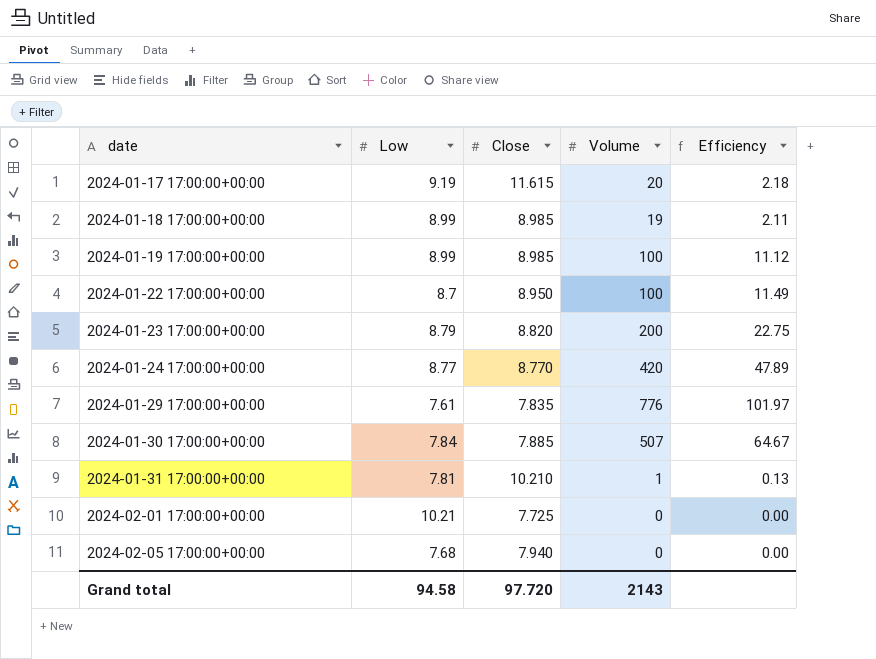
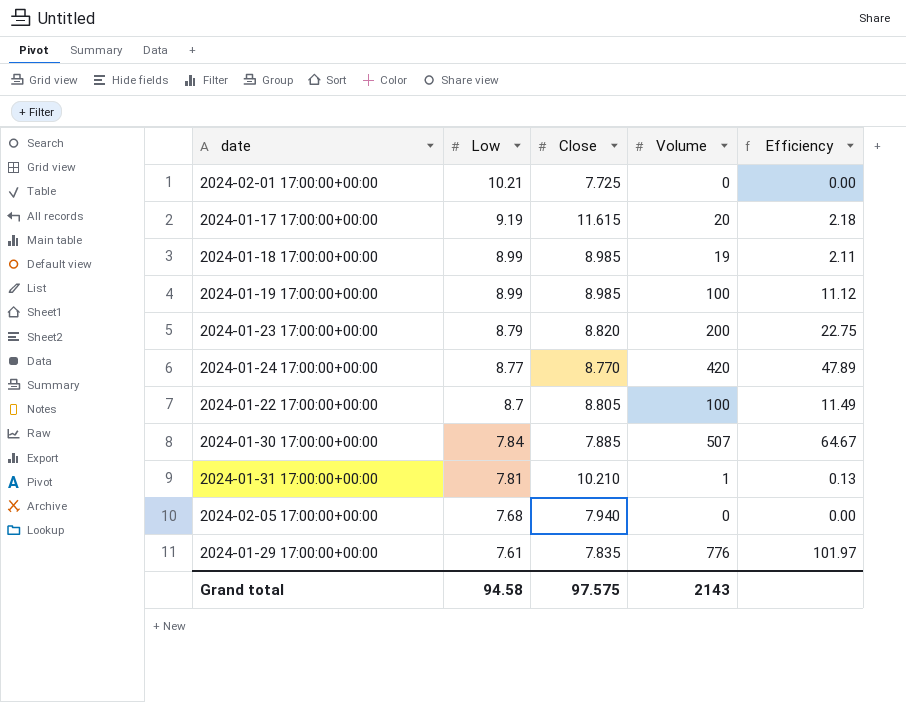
row order: date ascending -> Low descending
2024-01-22 17:00:00+00:00 | Close: 8.950 -> 8.805
Grand total | Close: 97.720 -> 97.575

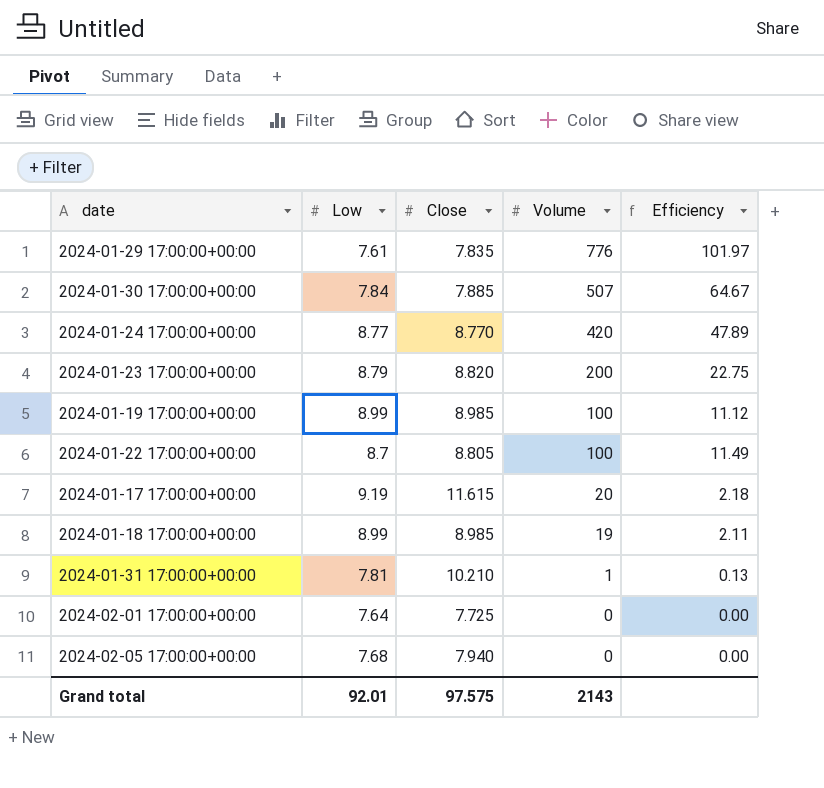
row order: Low descending -> Volume descending
2024-02-01 17:00:00+00:00 | Low: 10.21 -> 7.64
Grand total | Low: 94.58 -> 92.01

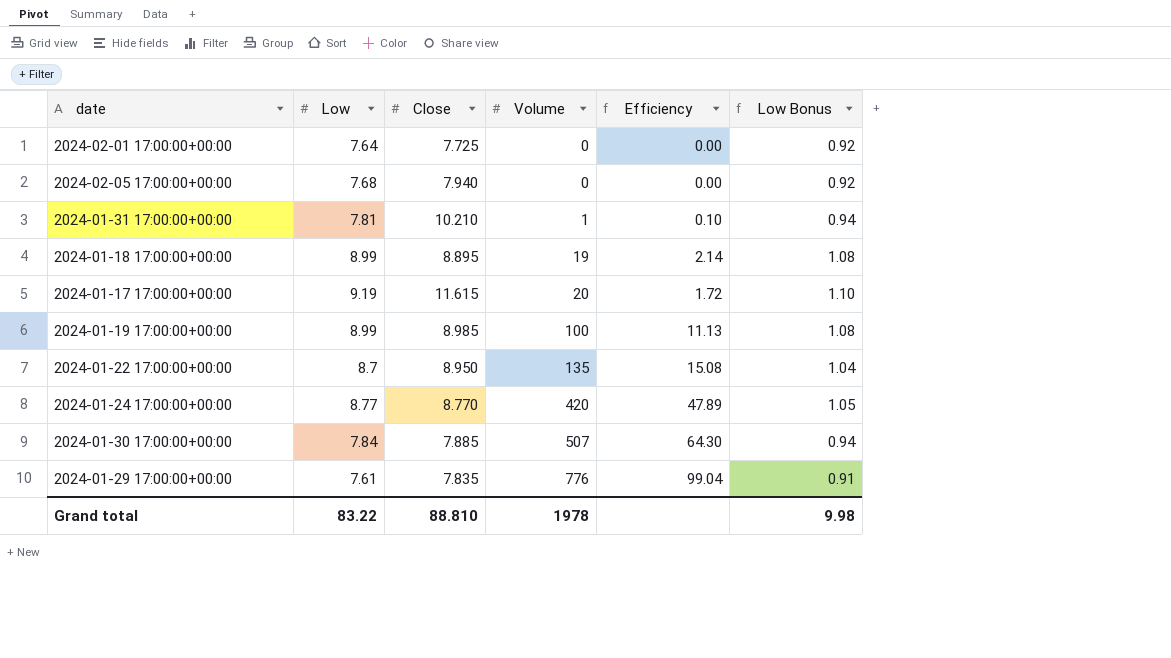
row order: Volume descending -> Volume ascending
column Efficiency | formula: [Volume] / [Low] -> [Volume] / [Close]
column Low Bonus | formula: none -> [Low] * 0.12
row 2024-01-23 17:00:00+00:00: 8.79 | 8.820 | 200 | 22.75 -> none
2024-01-18 17:00:00+00:00 | Close: 8.985 -> 8.895
2024-01-22 17:00:00+00:00 | Close: 8.805 -> 8.950
2024-01-22 17:00:00+00:00 | Volume: 100 -> 135
Grand total | Low: 92.01 -> 83.22
Grand total | Close: 97.575 -> 88.810
Grand total | Volume: 2143 -> 1978

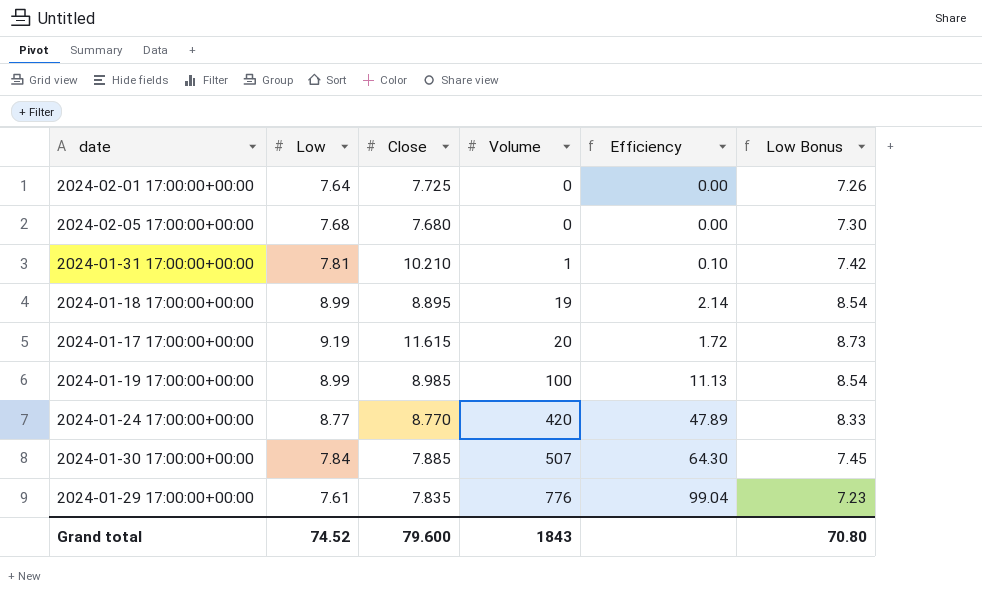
column Low Bonus | formula: [Low] * 0.12 -> [Low] * 0.95
row 2024-01-22 17:00:00+00:00: 8.7 | 8.950 | 135 | 15.08 | 1.04 -> none
2024-02-05 17:00:00+00:00 | Close: 7.940 -> 7.680
Grand total | Low: 83.22 -> 74.52
Grand total | Close: 88.810 -> 79.600
Grand total | Volume: 1978 -> 1843
Grand total | Low Bonus: 9.98 -> 70.80

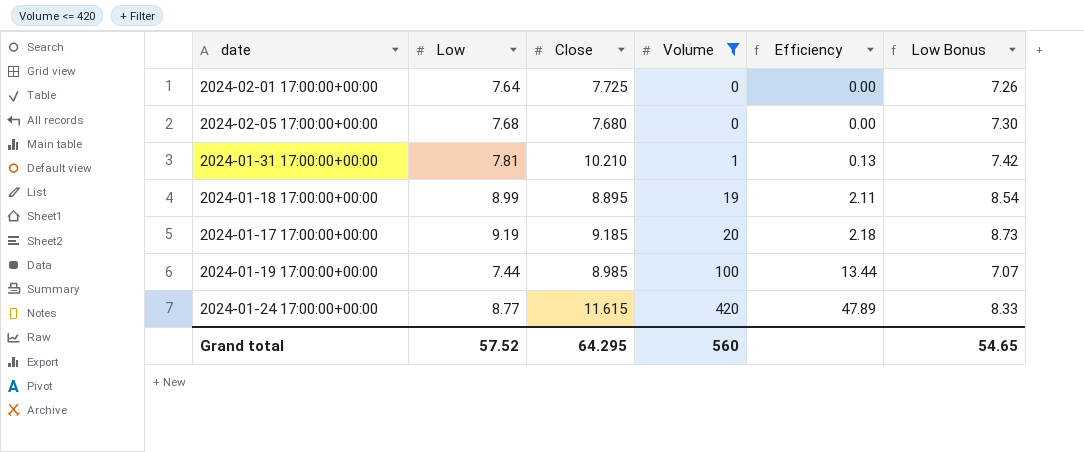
filter: none -> Volume <= 420
column Efficiency | formula: [Volume] / [Close] -> [Volume] / [Low]
2024-01-17 17:00:00+00:00 | Close: 11.615 -> 9.185
2024-01-19 17:00:00+00:00 | Low: 8.99 -> 7.44
2024-01-19 17:00:00+00:00 | Low Bonus: 8.54 -> 7.07
2024-01-24 17:00:00+00:00 | Close: 8.770 -> 11.615
Grand total | Low: 74.52 -> 57.52
Grand total | Close: 79.600 -> 64.295
Grand total | Volume: 1843 -> 560
Grand total | Low Bonus: 70.80 -> 54.65

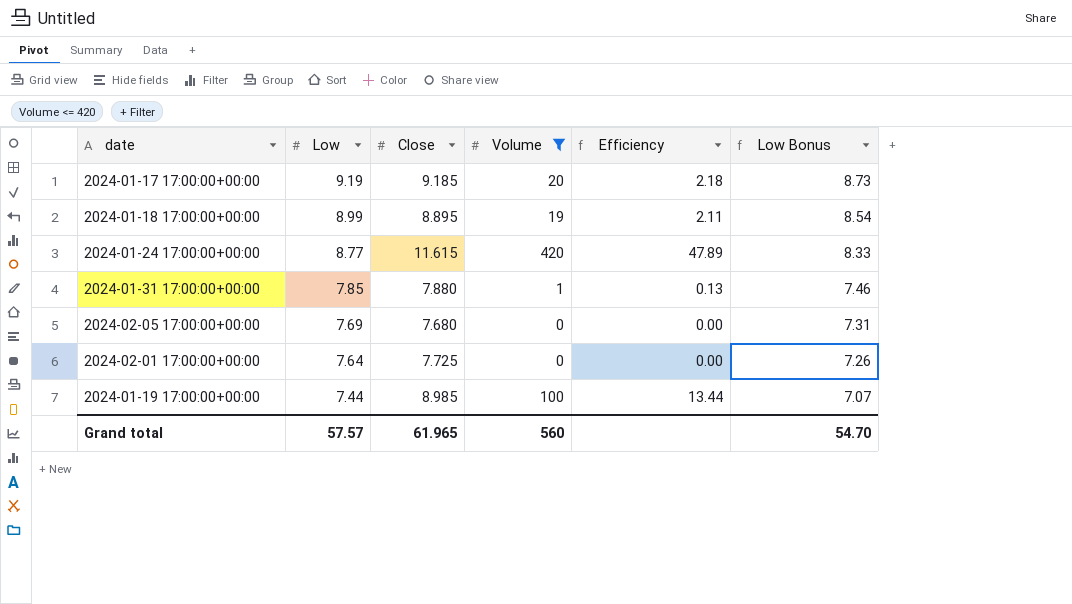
row order: Volume ascending -> Low descending
2024-01-31 17:00:00+00:00 | Low: 7.81 -> 7.85
2024-01-31 17:00:00+00:00 | Close: 10.210 -> 7.880
2024-01-31 17:00:00+00:00 | Low Bonus: 7.42 -> 7.46
2024-02-05 17:00:00+00:00 | Low: 7.68 -> 7.69
2024-02-05 17:00:00+00:00 | Low Bonus: 7.30 -> 7.31
Grand total | Low: 57.52 -> 57.57
Grand total | Close: 64.295 -> 61.965
Grand total | Low Bonus: 54.65 -> 54.70

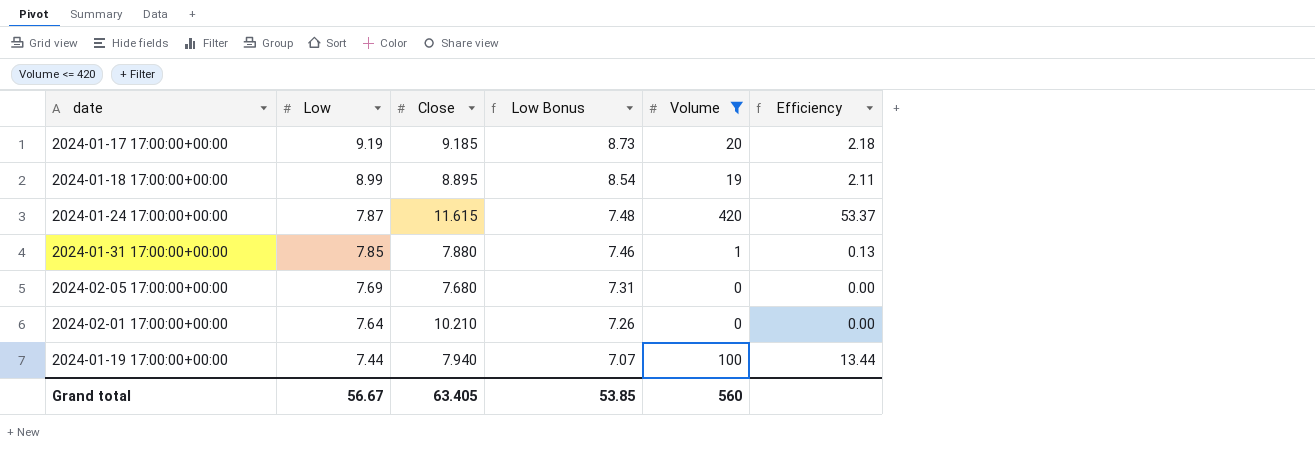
column Low Bonus | position: 6 -> 4
2024-01-24 17:00:00+00:00 | Low: 8.77 -> 7.87
2024-01-24 17:00:00+00:00 | Low Bonus: 8.33 -> 7.48
2024-01-24 17:00:00+00:00 | Efficiency: 47.89 -> 53.37
2024-02-01 17:00:00+00:00 | Close: 7.725 -> 10.210
2024-01-19 17:00:00+00:00 | Close: 8.985 -> 7.940
Grand total | Low: 57.57 -> 56.67
Grand total | Close: 61.965 -> 63.405
Grand total | Low Bonus: 54.70 -> 53.85

